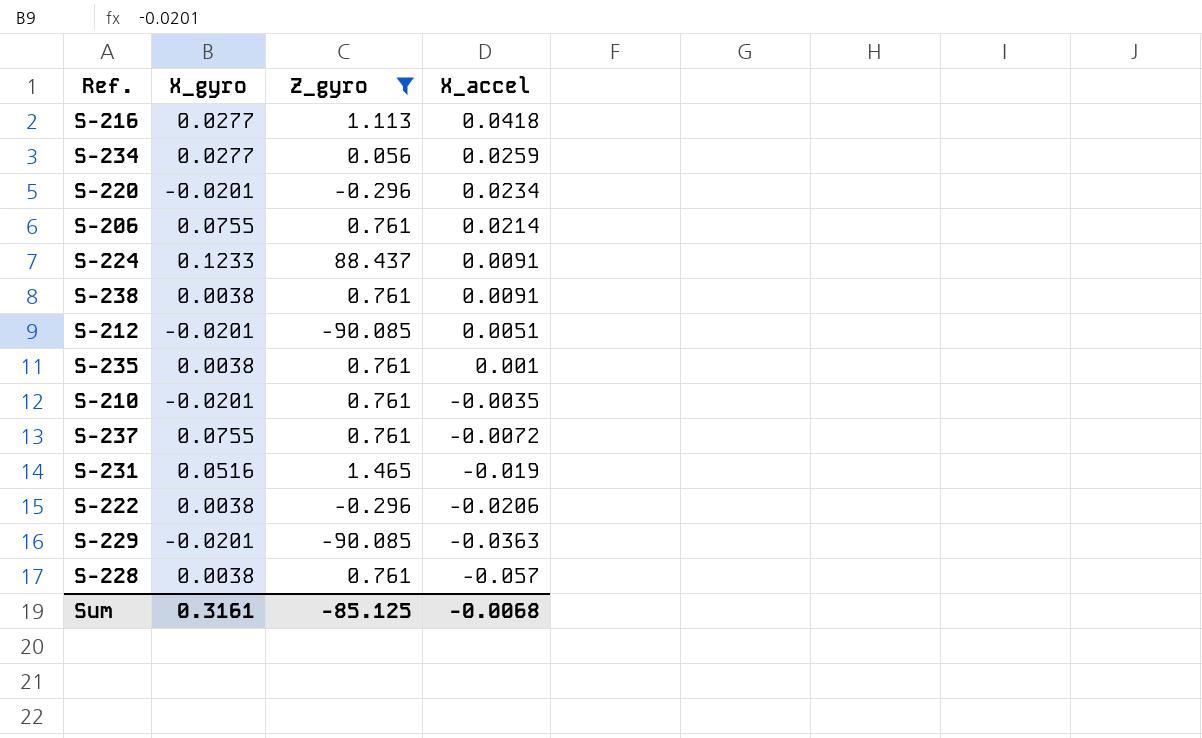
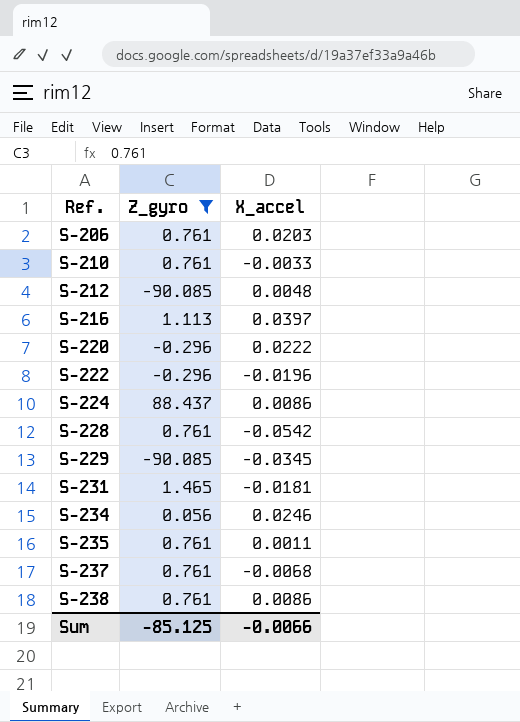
row order: X_accel descending -> Ref. ascending
column X_gyro | position: 2 -> none
S-206 | X_accel: 0.0214 -> 0.0203
S-210 | X_accel: -0.0035 -> -0.0033
S-212 | X_accel: 0.0051 -> 0.0048
S-216 | X_accel: 0.0418 -> 0.0397
S-220 | X_accel: 0.0234 -> 0.0222
S-222 | X_accel: -0.0206 -> -0.0196
S-224 | X_accel: 0.0091 -> 0.0086
S-228 | X_accel: -0.057 -> -0.0542
S-229 | X_accel: -0.0363 -> -0.0345
S-231 | X_accel: -0.019 -> -0.0181
S-234 | X_accel: 0.0259 -> 0.0246
S-235 | X_accel: 0.001 -> 0.0011
S-237 | X_accel: -0.0072 -> -0.0068
S-238 | X_accel: 0.0091 -> 0.0086
Sum | X_accel: -0.0068 -> -0.0066

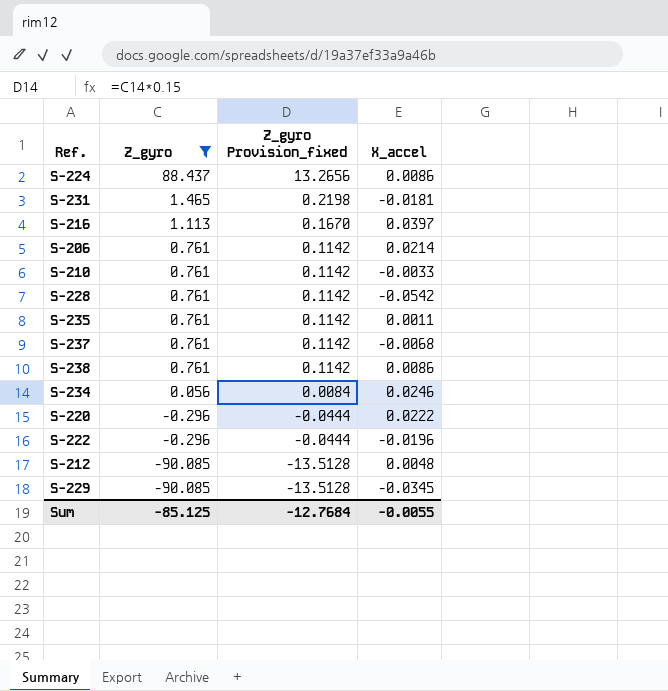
row order: Ref. ascending -> Z_gyro descending
column Z_gyro Provision_fixed | formula: none -> [Z_gyro] * 0.15
S-206 | X_accel: 0.0203 -> 0.0214
Sum | X_accel: -0.0066 -> -0.0055

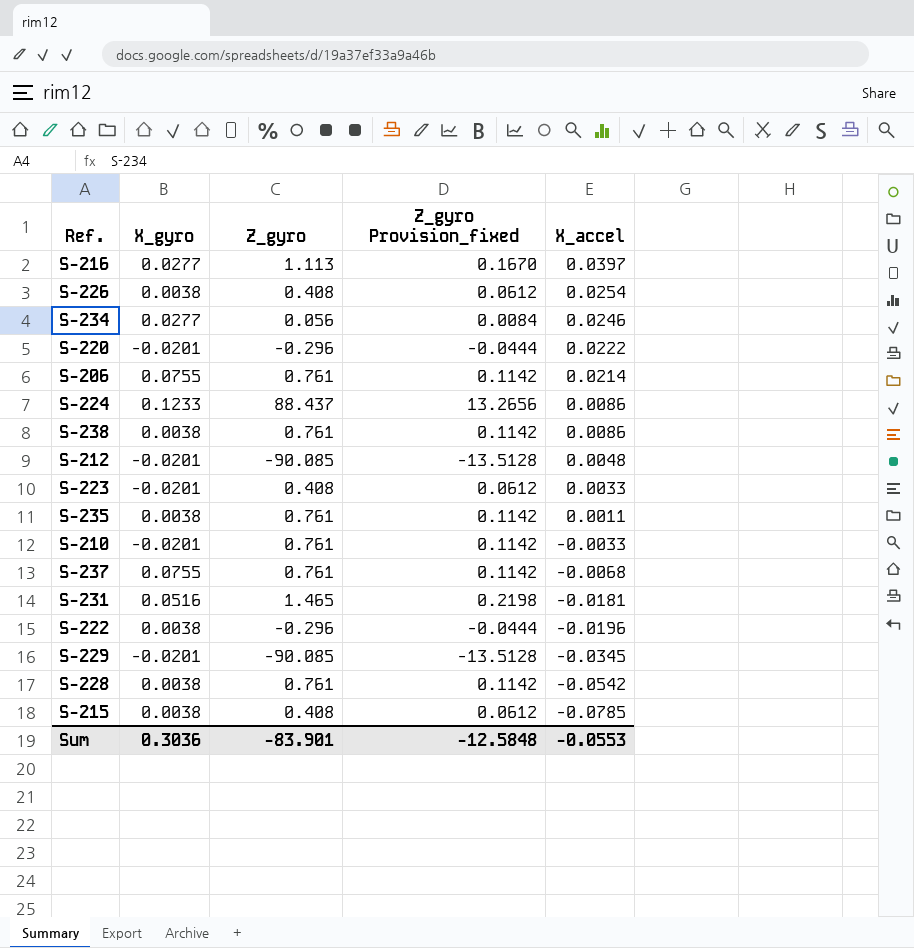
filter: Z_gyro != 0.408 -> none
row order: Z_gyro descending -> X_accel descending
column X_gyro | position: none -> 2
Sum | Z_gyro: -85.125 -> -83.901
Sum | Z_gyro Provision_fixed: -12.7684 -> -12.5848
Sum | X_accel: -0.0055 -> -0.0553

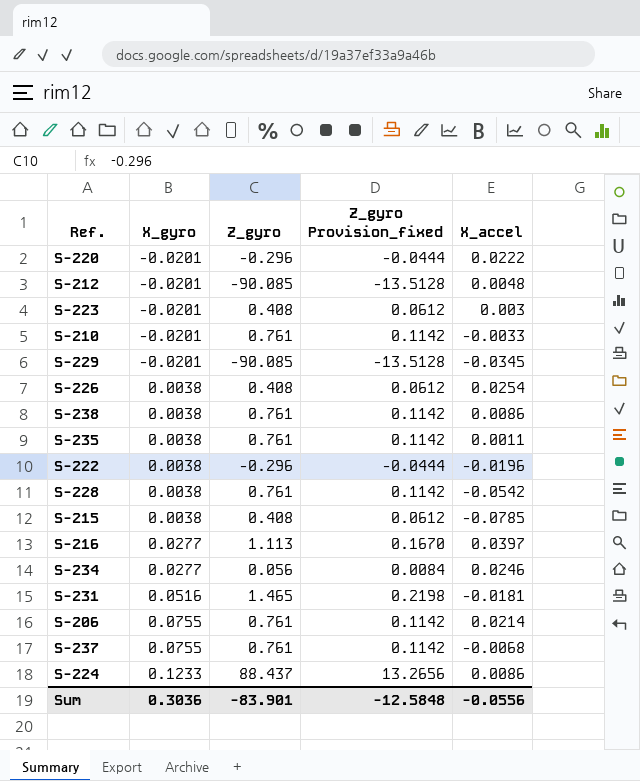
row order: X_accel descending -> X_gyro ascending
S-223 | X_accel: 0.0033 -> 0.003
Sum | X_accel: -0.0553 -> -0.0556

